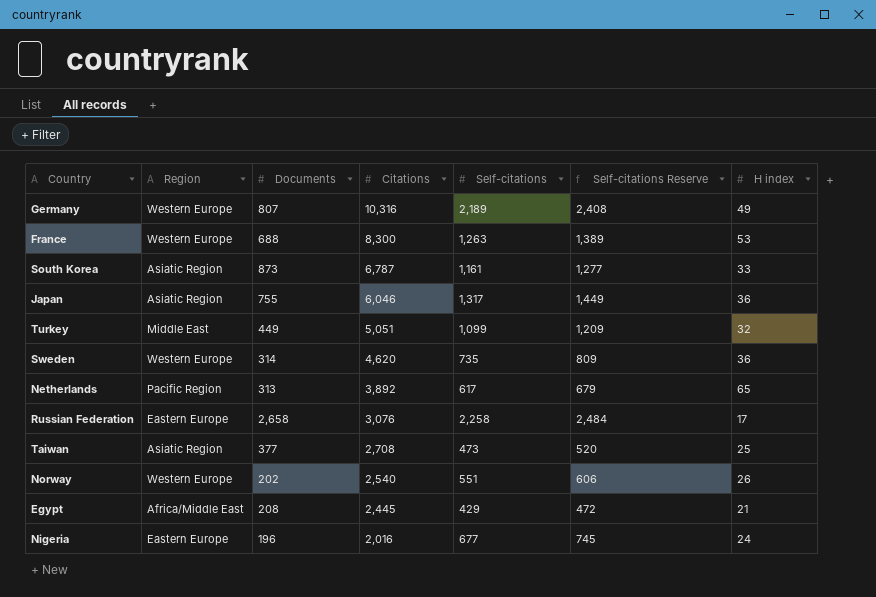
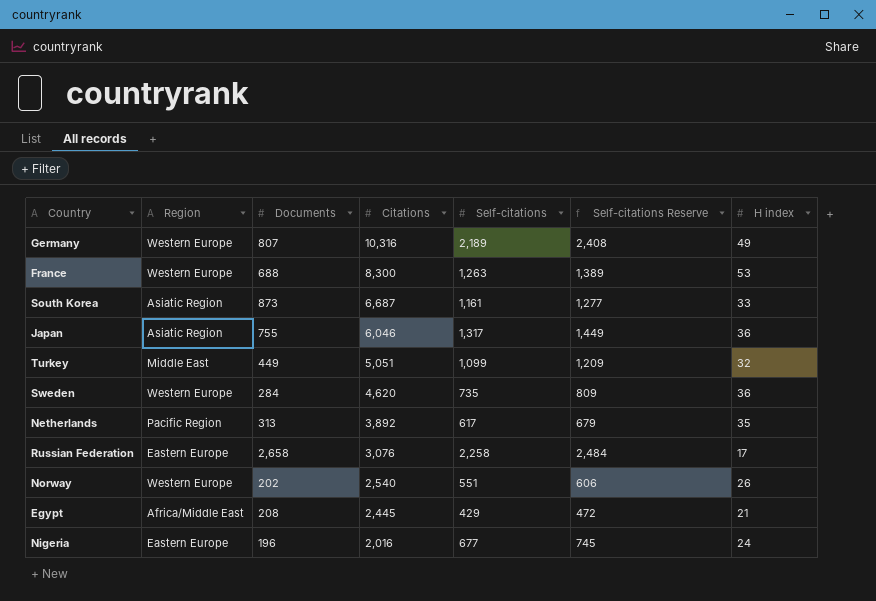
row Taiwan: Asiatic Region | 377 | 2,708 | 473 | 520 | 25 -> none
South Korea | Citations: 6,787 -> 6,687
Sweden | Documents: 314 -> 284
Netherlands | H index: 65 -> 35

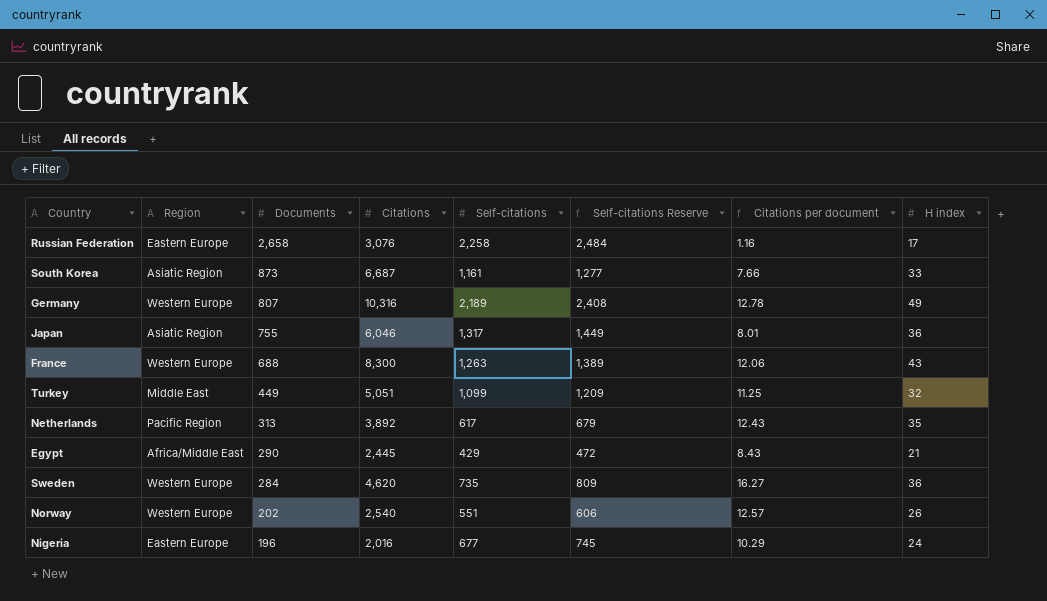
row order: Citations descending -> Documents descending
column Citations per document | formula: none -> [Citations] / [Documents]
France | H index: 53 -> 43
Egypt | Documents: 208 -> 290

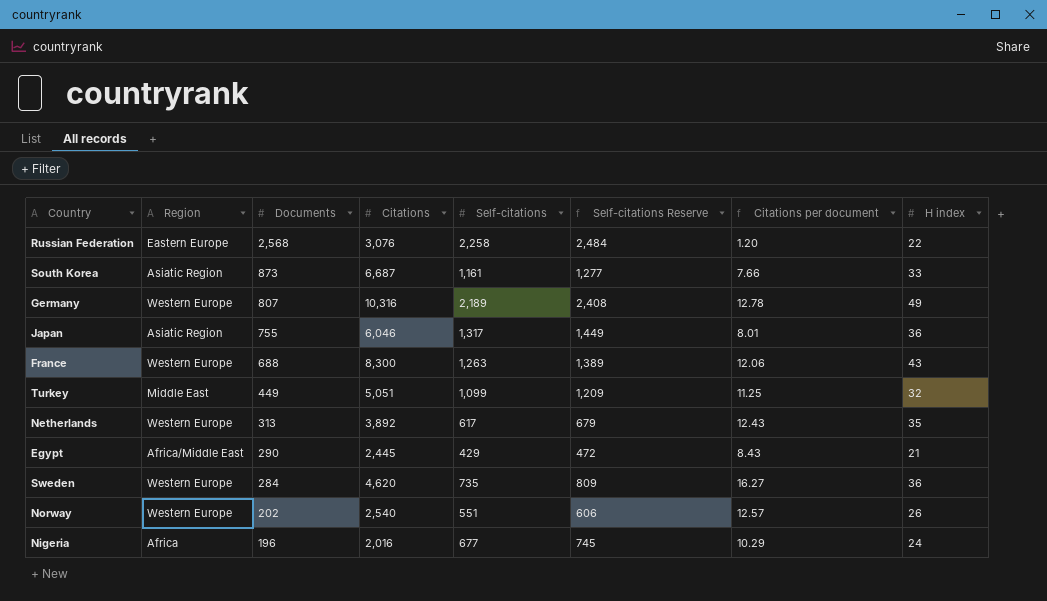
Russian Federation | Documents: 2,658 -> 2,568
Russian Federation | Citations per document: 1.16 -> 1.20
Russian Federation | H index: 17 -> 22
Netherlands | Region: Pacific Region -> Western Europe
Nigeria | Region: Eastern Europe -> Africa

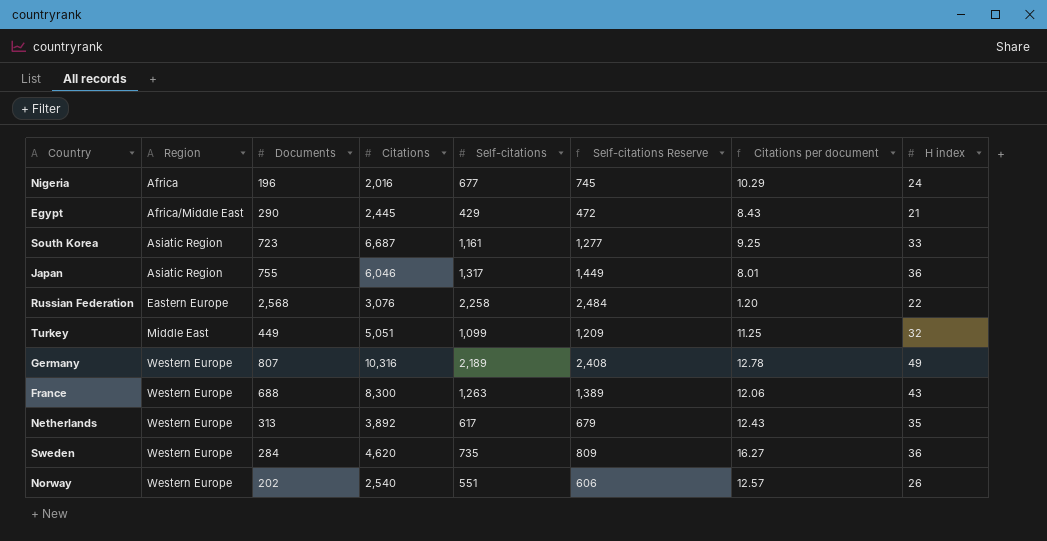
row order: Documents descending -> Region ascending
South Korea | Documents: 873 -> 723
South Korea | Citations per document: 7.66 -> 9.25

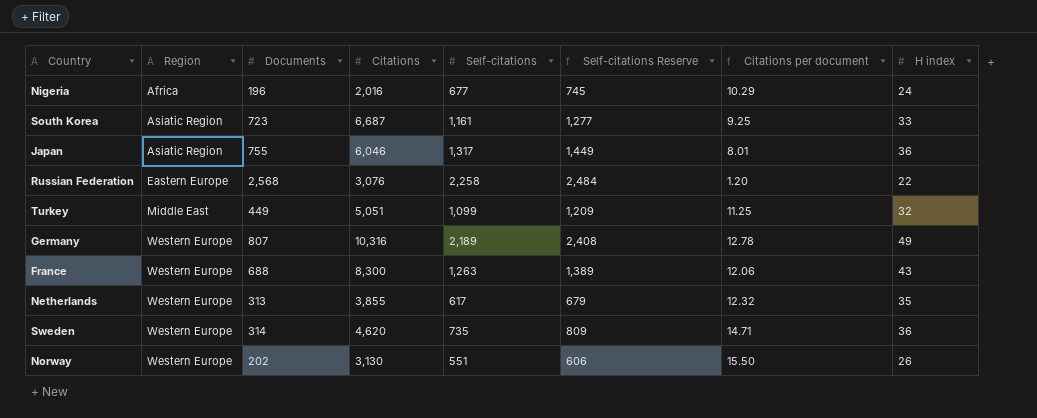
row Egypt: Africa/Middle East | 290 | 2,445 | 429 | 472 | 8.43 | 21 -> none
Netherlands | Citations: 3,892 -> 3,855
Netherlands | Citations per document: 12.43 -> 12.32
Sweden | Documents: 284 -> 314
Sweden | Citations per document: 16.27 -> 14.71
Norway | Citations: 2,540 -> 3,130
Norway | Citations per document: 12.57 -> 15.50

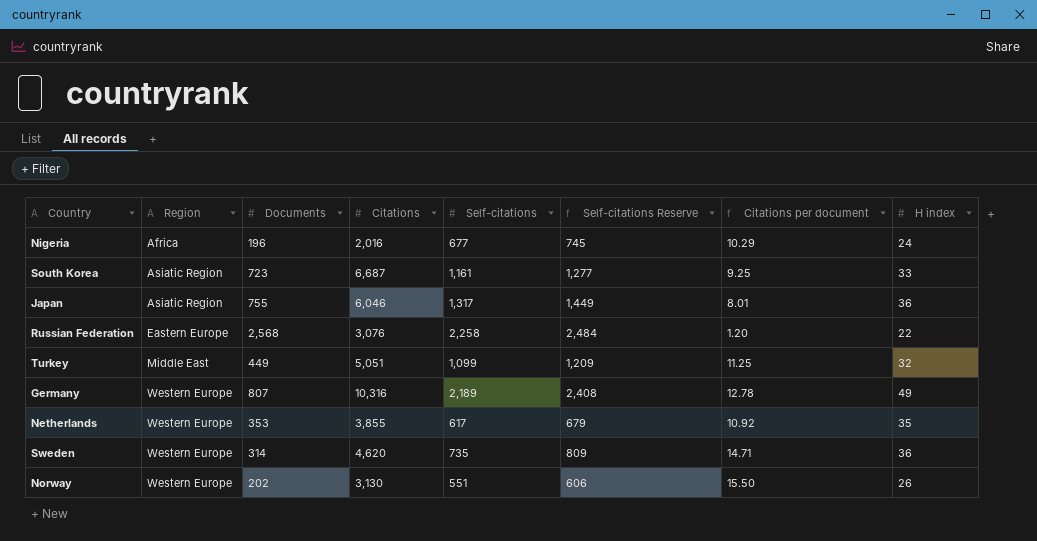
row France: Western Europe | 688 | 8,300 | 1,263 | 1,389 | 12.06 | 43 -> none
Netherlands | Documents: 313 -> 353
Netherlands | Citations per document: 12.32 -> 10.92

